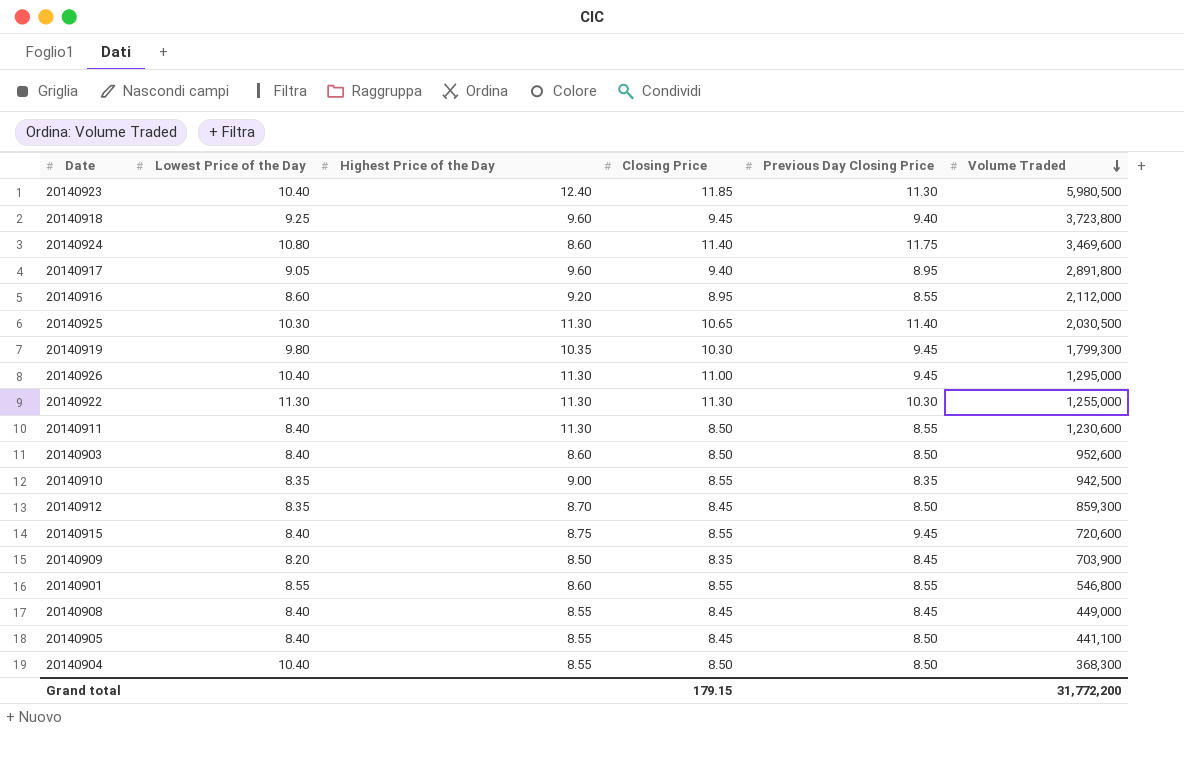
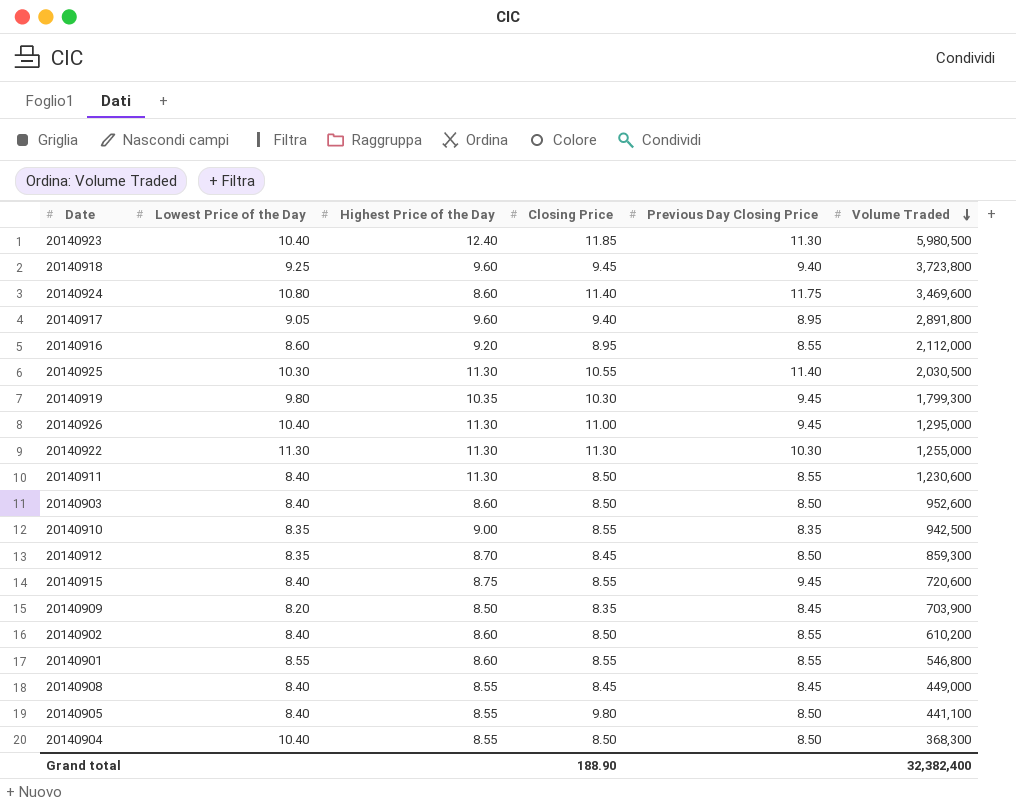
20140925 | Closing Price: 10.65 -> 10.55
row 20140902: none -> 8.40 | 8.60 | 8.50 | 8.55 | 610,200
20140905 | Closing Price: 8.45 -> 9.80
Grand total | Closing Price: 179.15 -> 188.90
Grand total | Volume Traded: 31,772,200 -> 32,382,400

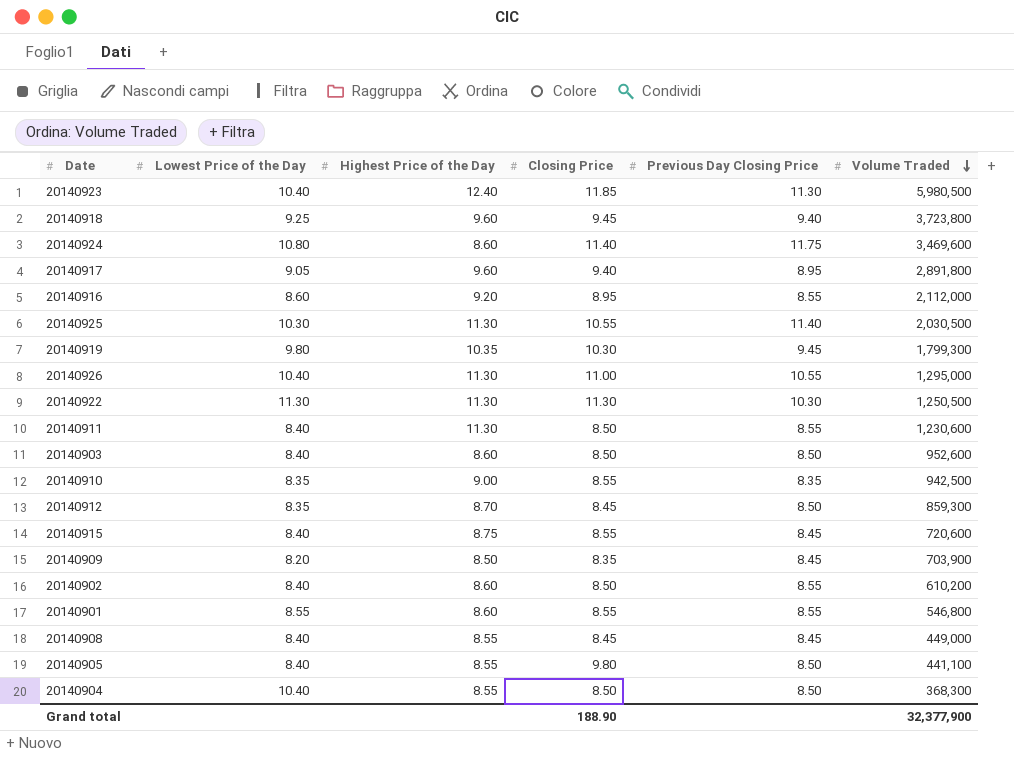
20140926 | Previous Day Closing Price: 9.45 -> 10.55
20140922 | Volume Traded: 1,255,000 -> 1,250,500
20140915 | Previous Day Closing Price: 9.45 -> 8.45
Grand total | Volume Traded: 32,382,400 -> 32,377,900

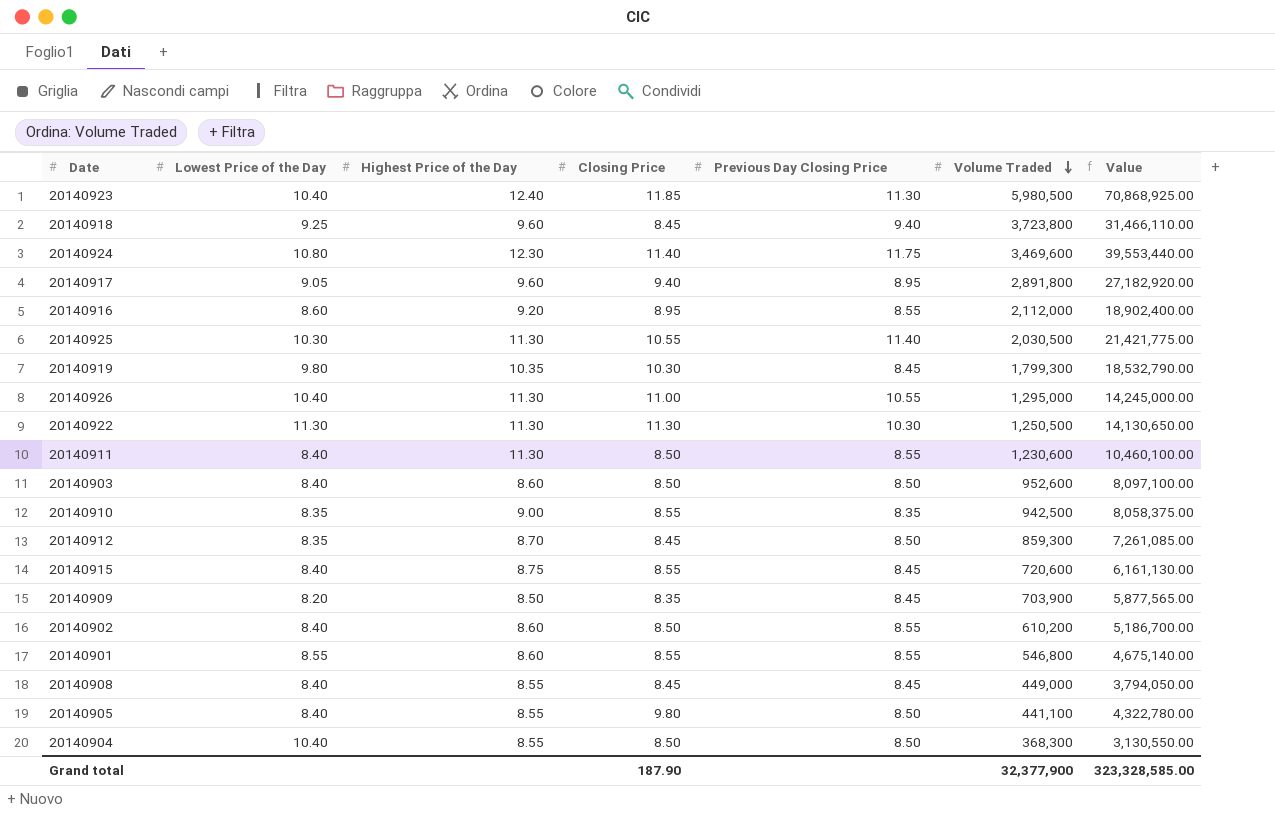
column Value | formula: none -> [Closing Price] * [Volume Traded]
20140918 | Closing Price: 9.45 -> 8.45
20140924 | Highest Price of the Day: 8.60 -> 12.30
20140919 | Previous Day Closing Price: 9.45 -> 8.45
Grand total | Closing Price: 188.90 -> 187.90

